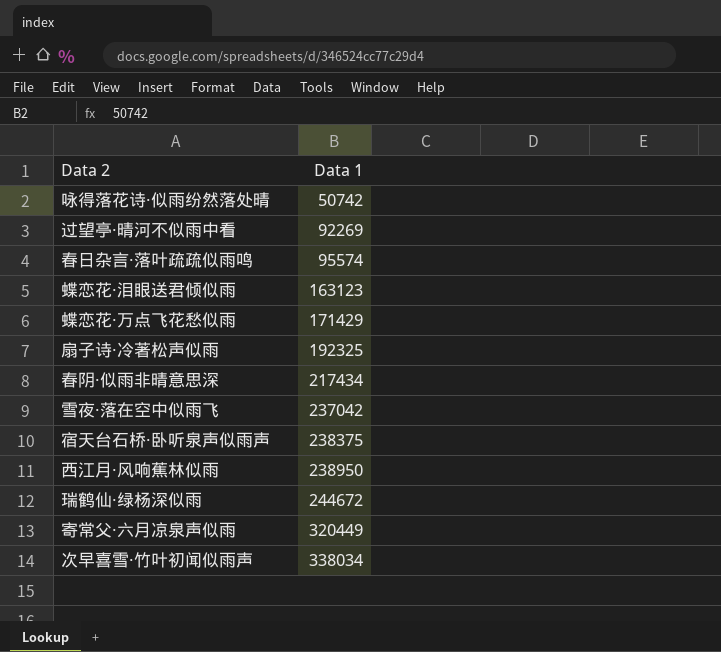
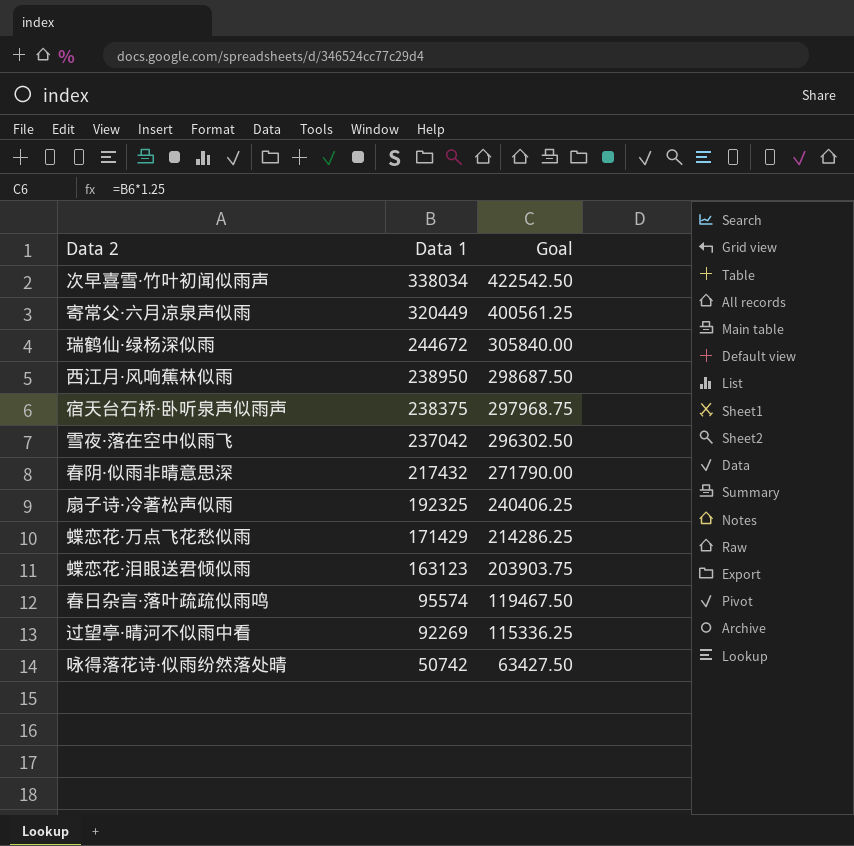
row order: Data 1 ascending -> Data 1 descending
column Goal | formula: none -> [Data 1] * 1.25
春阴·似雨非晴意思深 | Data 1: 217434 -> 217432

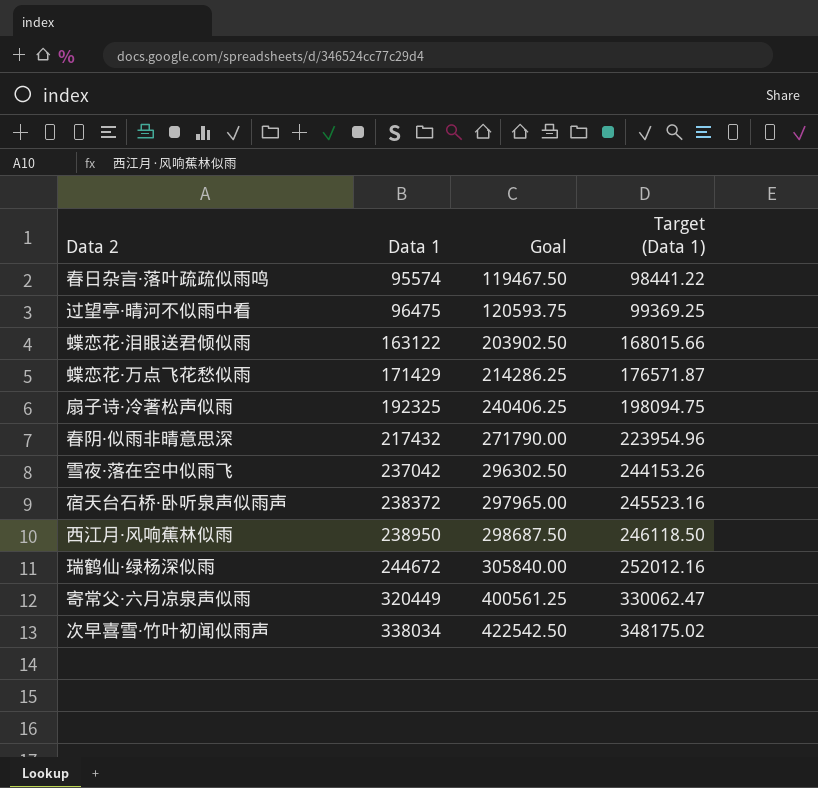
row order: Data 1 descending -> Data 1 ascending
column Target (Data 1) | formula: none -> [Data 1] * 1.03
row 咏得落花诗·似雨纷然落处晴: 50742 | 63427.50 -> none
过望亭·晴河不似雨中看 | Data 1: 92269 -> 96475
过望亭·晴河不似雨中看 | Goal: 115336.25 -> 120593.75
蝶恋花·泪眼送君倾似雨 | Data 1: 163123 -> 163122
蝶恋花·泪眼送君倾似雨 | Goal: 203903.75 -> 203902.50
宿天台石桥·卧听泉声似雨声 | Data 1: 238375 -> 238372
宿天台石桥·卧听泉声似雨声 | Goal: 297968.75 -> 297965.00

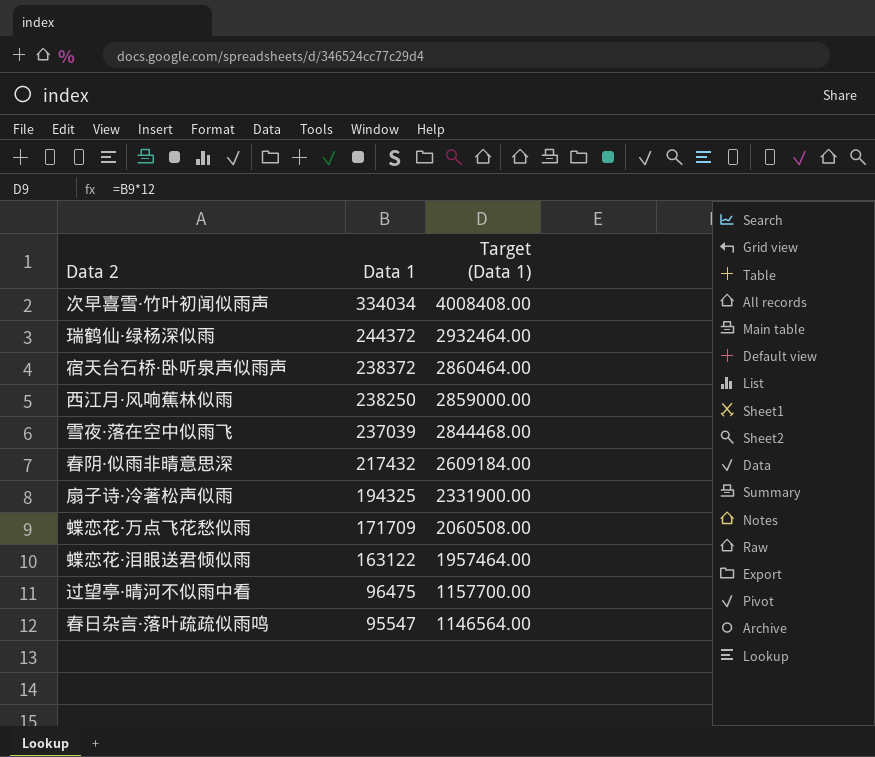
row order: Data 1 ascending -> Data 1 descending
column Goal | formula: [Data 1] * 1.25 -> none
column Target (Data 1) | formula: [Data 1] * 1.03 -> [Data 1] * 12
row 寄常父·六月凉泉声似雨: 320449 | 400561.25 | 330062.47 -> none
次早喜雪·竹叶初闻似雨声 | Data 1: 338034 -> 334034
瑞鹤仙·绿杨深似雨 | Data 1: 244672 -> 244372
西江月·风响蕉林似雨 | Data 1: 238950 -> 238250
雪夜·落在空中似雨飞 | Data 1: 237042 -> 237039
扇子诗·冷著松声似雨 | Data 1: 192325 -> 194325
蝶恋花·万点飞花愁似雨 | Data 1: 171429 -> 171709
春日杂言·落叶疏疏似雨鸣 | Data 1: 95574 -> 95547

